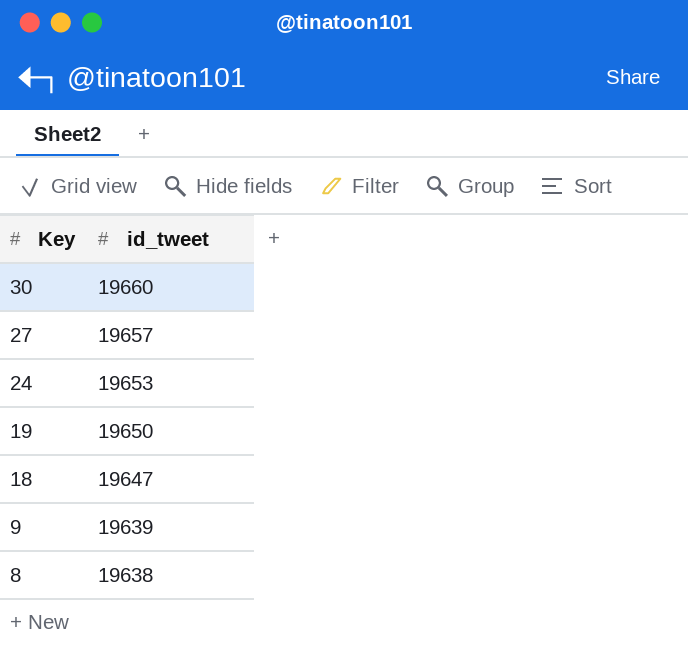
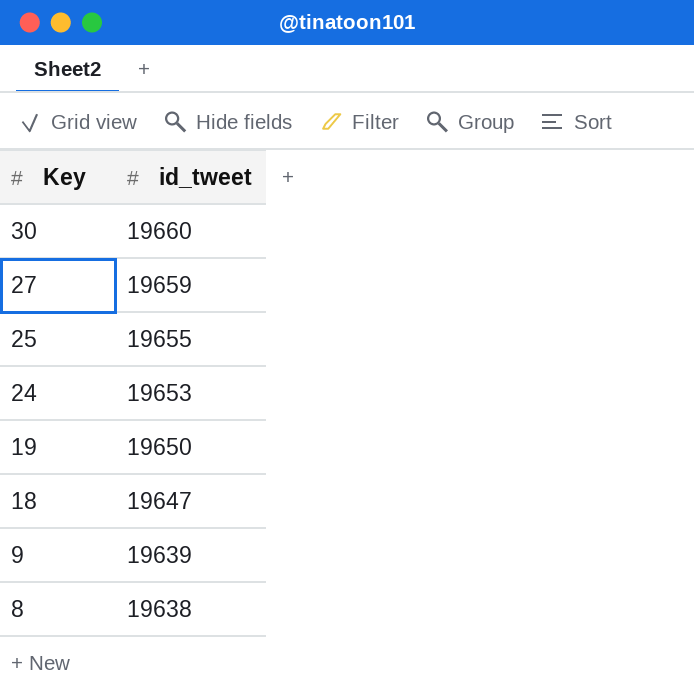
27 | id_tweet: 19657 -> 19659
row 25: none -> 19655

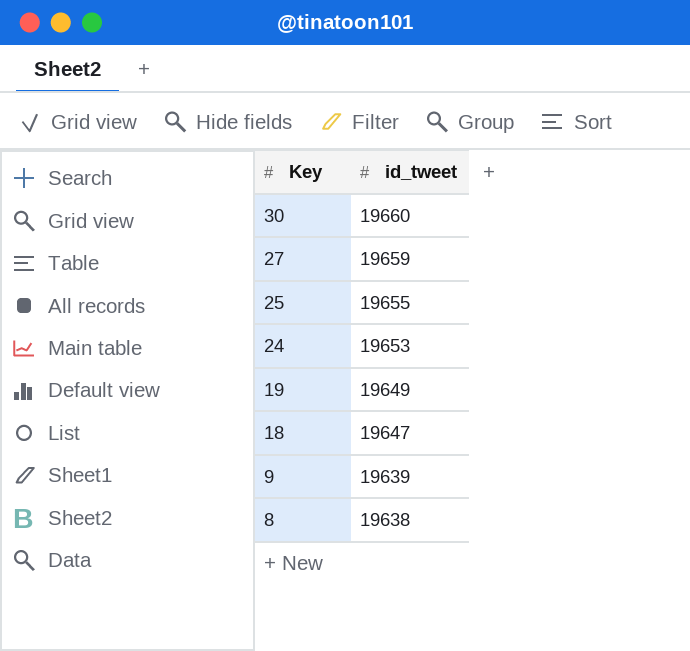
19 | id_tweet: 19650 -> 19649

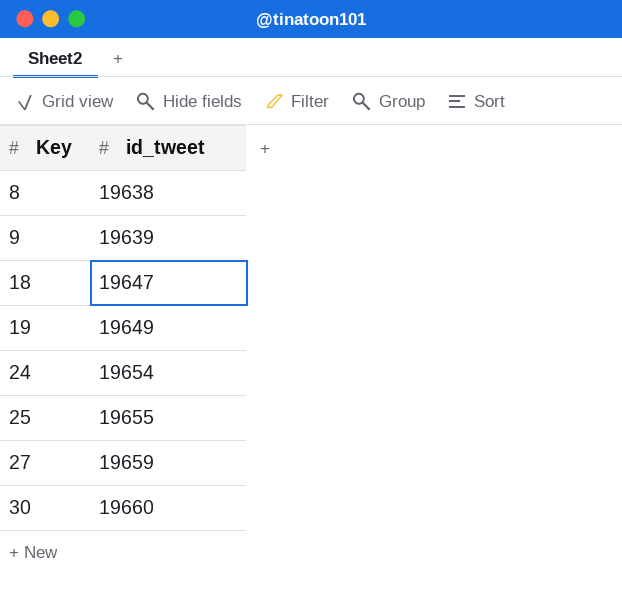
row order: Key descending -> Key ascending
24 | id_tweet: 19653 -> 19654

